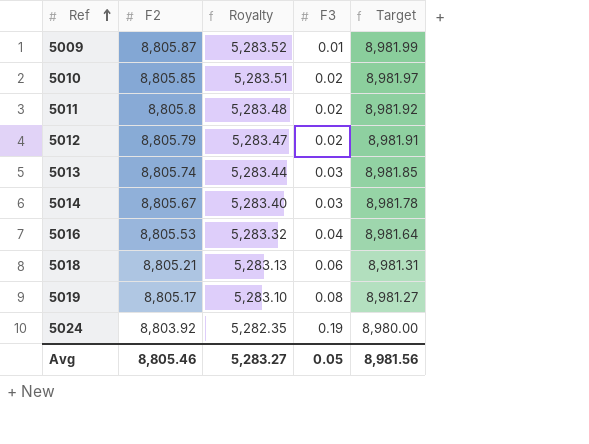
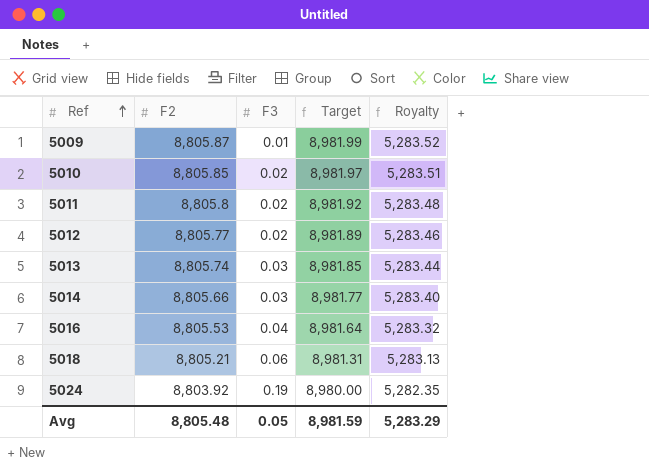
column Royalty | position: 3 -> 5
row 5019: 8,805.17 | 5,283.10 | 0.08 | 8,981.27 -> none
5012 | F2: 8,805.79 -> 8,805.77
5012 | Target: 8,981.91 -> 8,981.89
5012 | Royalty: 5,283.47 -> 5,283.46
5014 | F2: 8,805.67 -> 8,805.66
5014 | Target: 8,981.78 -> 8,981.77
Avg | F2: 8,805.46 -> 8,805.48
Avg | Target: 8,981.56 -> 8,981.59
Avg | Royalty: 5,283.27 -> 5,283.29

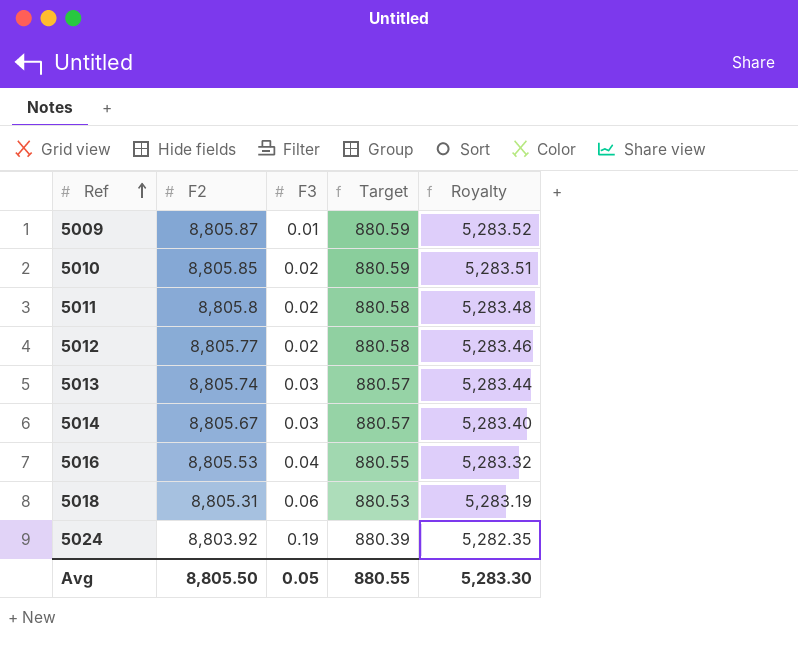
column Target | formula: [F2] * 1.02 -> [F2] * 0.1
5014 | F2: 8,805.66 -> 8,805.67
5018 | F2: 8,805.21 -> 8,805.31
5018 | Royalty: 5,283.13 -> 5,283.19
Avg | F2: 8,805.48 -> 8,805.50
Avg | Target: 8,981.59 -> 880.55
Avg | Royalty: 5,283.29 -> 5,283.30

